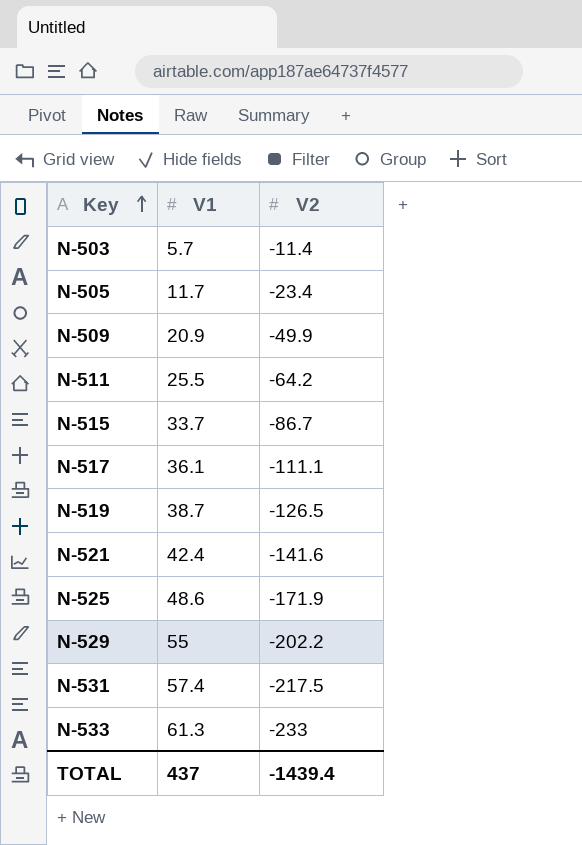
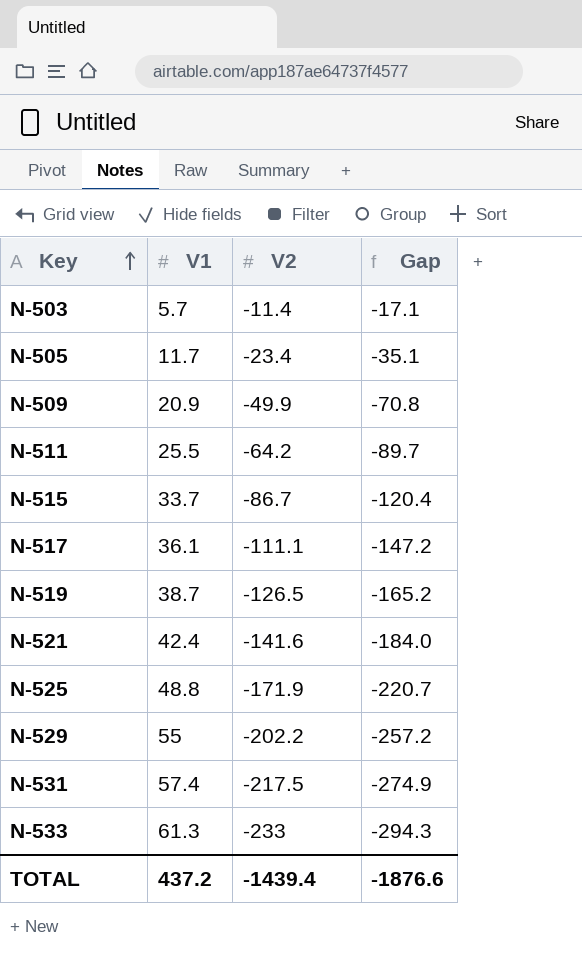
column Gap | formula: none -> [V2] - [V1]
N-525 | V1: 48.6 -> 48.8
TOTAL | V1: 437 -> 437.2

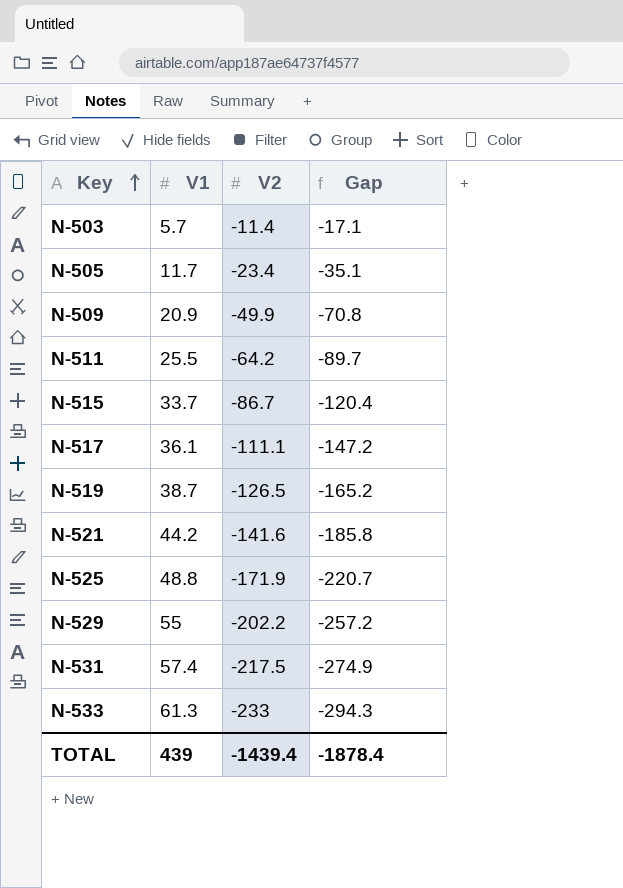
N-521 | V1: 42.4 -> 44.2
N-521 | Gap: -184.0 -> -185.8
TOTAL | V1: 437.2 -> 439
TOTAL | Gap: -1876.6 -> -1878.4

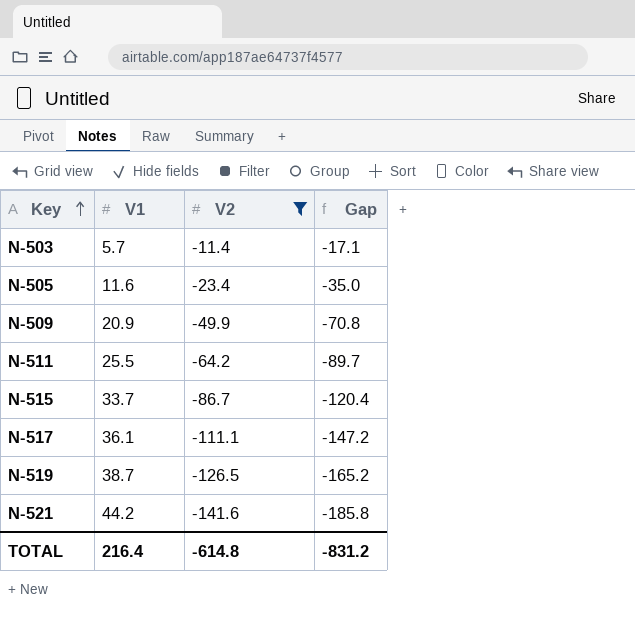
filter: none -> V2 >= -141.6
N-505 | V1: 11.7 -> 11.6
N-505 | Gap: -35.1 -> -35.0
TOTAL | V1: 439 -> 216.4
TOTAL | V2: -1439.4 -> -614.8
TOTAL | Gap: -1878.4 -> -831.2

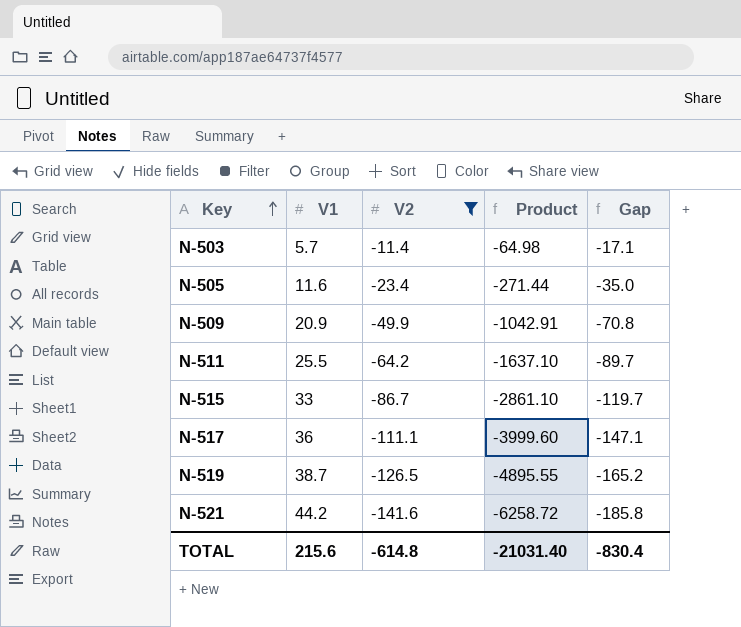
column Product | formula: none -> [V1] * [V2]
N-515 | V1: 33.7 -> 33
N-515 | Gap: -120.4 -> -119.7
N-517 | V1: 36.1 -> 36
N-517 | Gap: -147.2 -> -147.1
TOTAL | V1: 216.4 -> 215.6
TOTAL | Gap: -831.2 -> -830.4

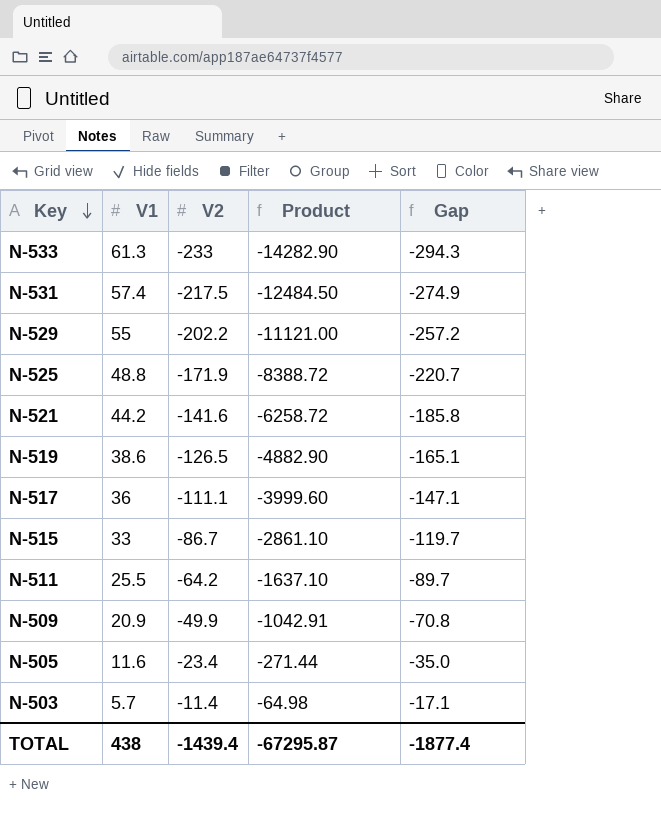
filter: V2 >= -141.6 -> none
row order: Key ascending -> Key descending
N-519 | V1: 38.7 -> 38.6
N-519 | Product: -4895.55 -> -4882.90
N-519 | Gap: -165.2 -> -165.1
TOTAL | V1: 215.6 -> 438
TOTAL | V2: -614.8 -> -1439.4
TOTAL | Product: -21031.40 -> -67295.87
TOTAL | Gap: -830.4 -> -1877.4

